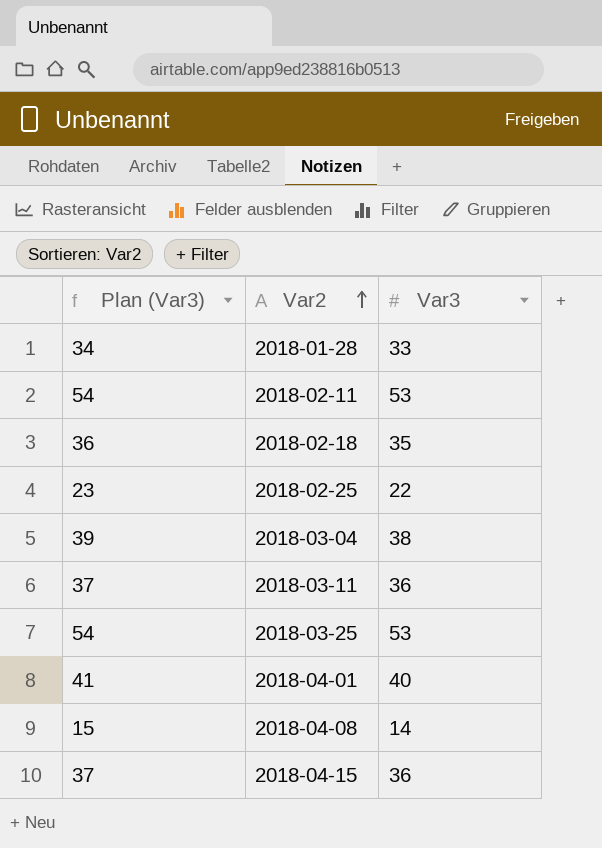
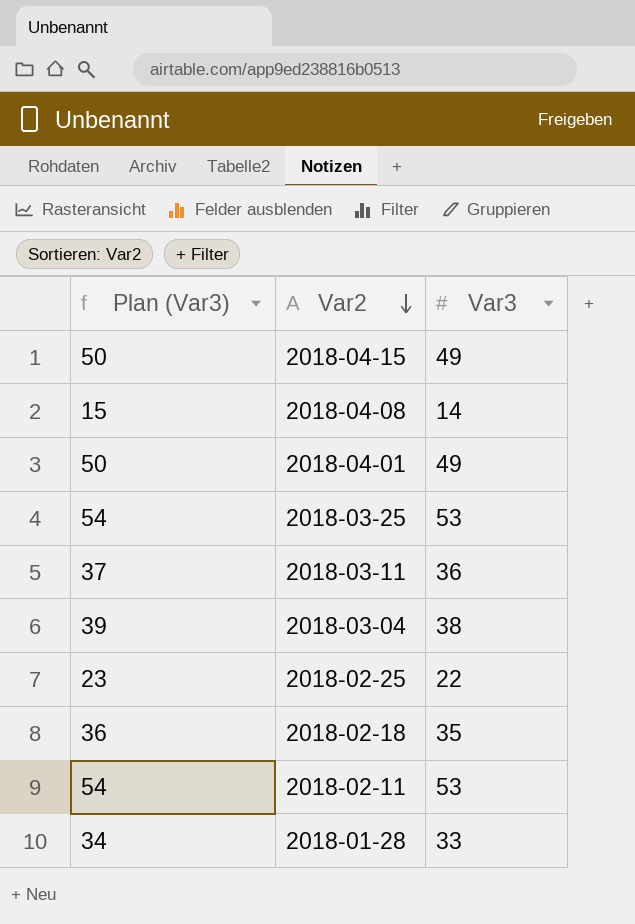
row order: Var2 ascending -> Var2 descending
2018-04-15 | Plan (Var3): 37 -> 50
2018-04-15 | Var3: 36 -> 49
2018-04-01 | Plan (Var3): 41 -> 50
2018-04-01 | Var3: 40 -> 49

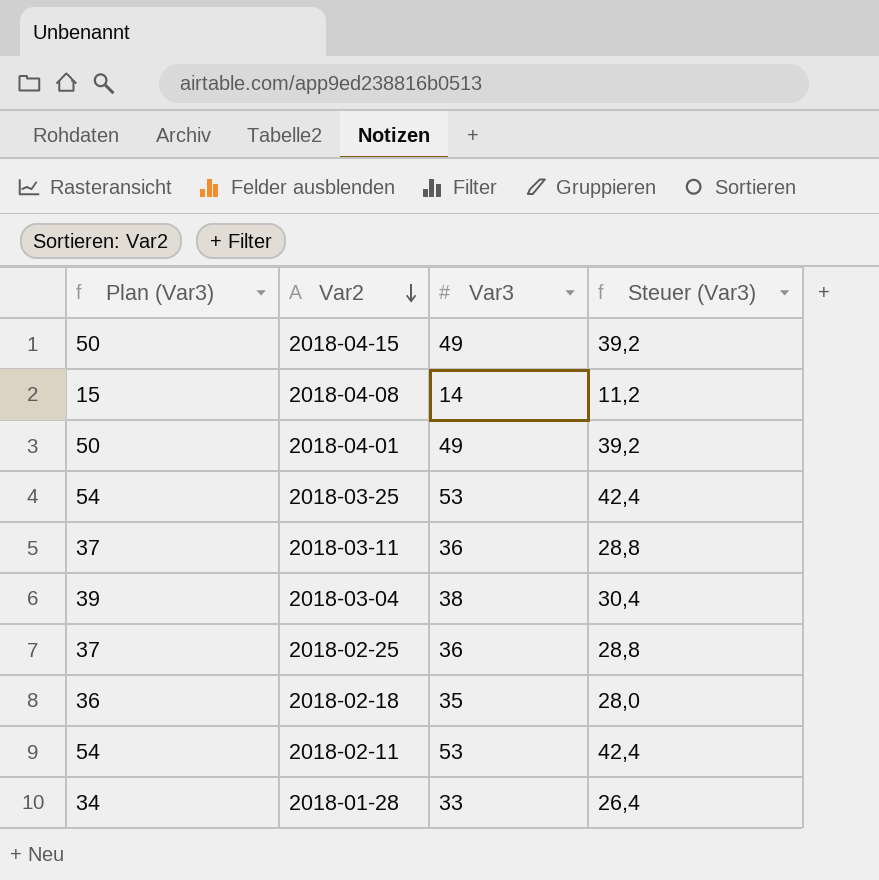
column Steuer (Var3) | formula: none -> [Var3] * 0,8
2018-02-25 | Plan (Var3): 23 -> 37
2018-02-25 | Var3: 22 -> 36

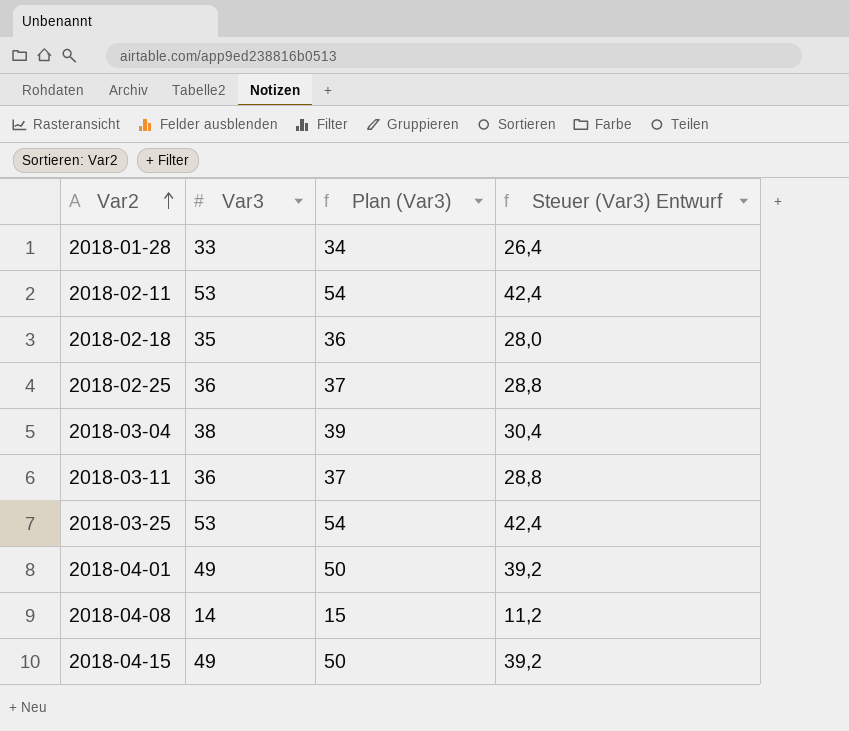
row order: Var2 descending -> Var2 ascending
column Plan (Var3) | position: 1 -> 3
column name: Steuer (Var3) -> Steuer (Var3) Entwurf

